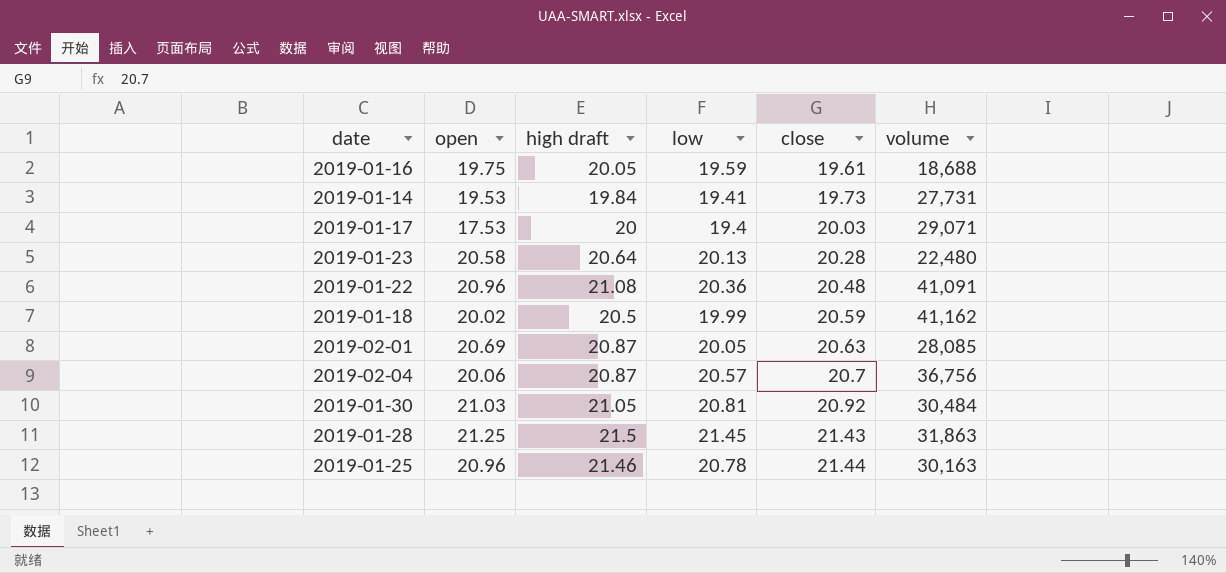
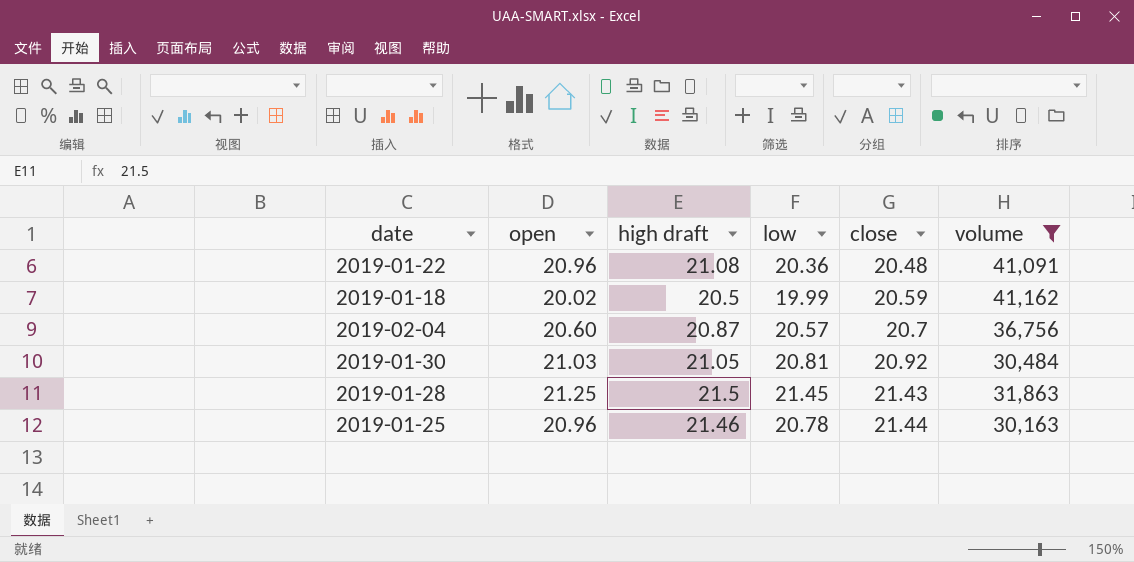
filter: none -> volume >= 30,163
2019-02-04 | open: 20.06 -> 20.60

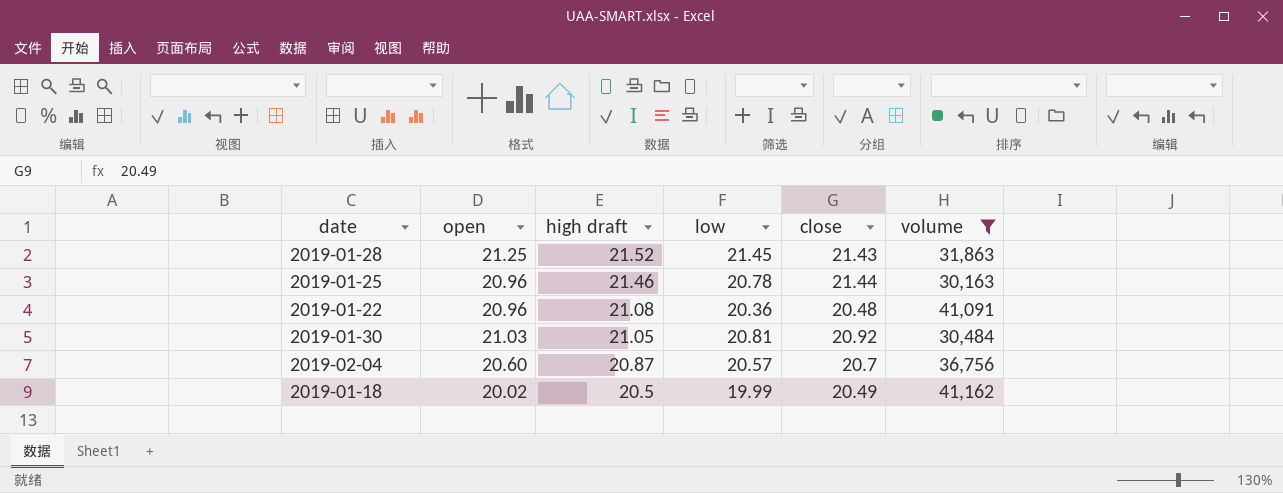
row order: close ascending -> high draft descending
2019-01-28 | high draft: 21.5 -> 21.52
2019-01-18 | close: 20.59 -> 20.49

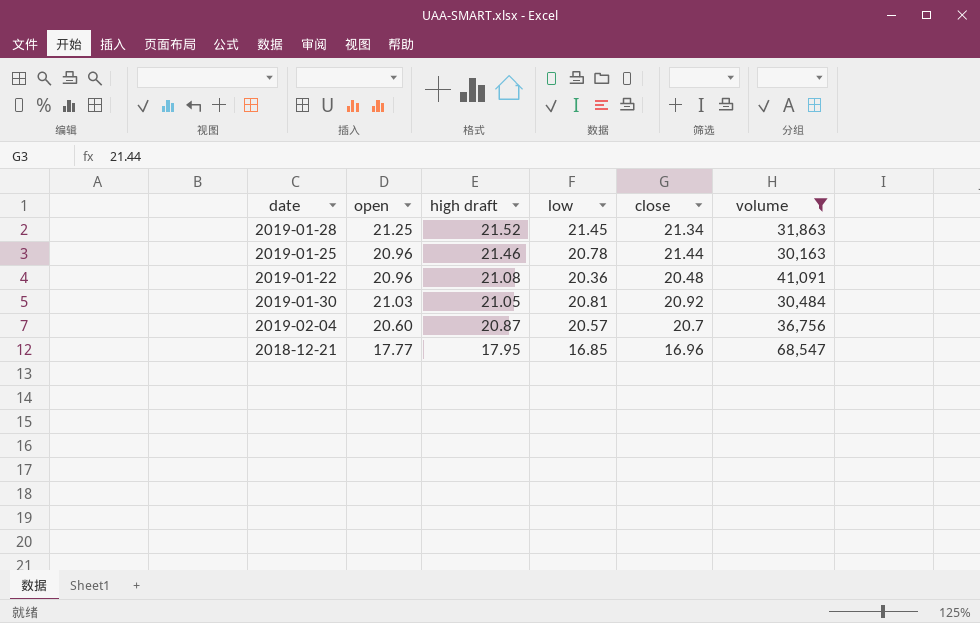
row 2019-01-18: 20.02 | 20.5 | 19.99 | 20.49 | 41,162 -> none
2019-01-28 | close: 21.43 -> 21.34
row 2018-12-21: none -> 17.77 | 17.95 | 16.85 | 16.96 | 68,547

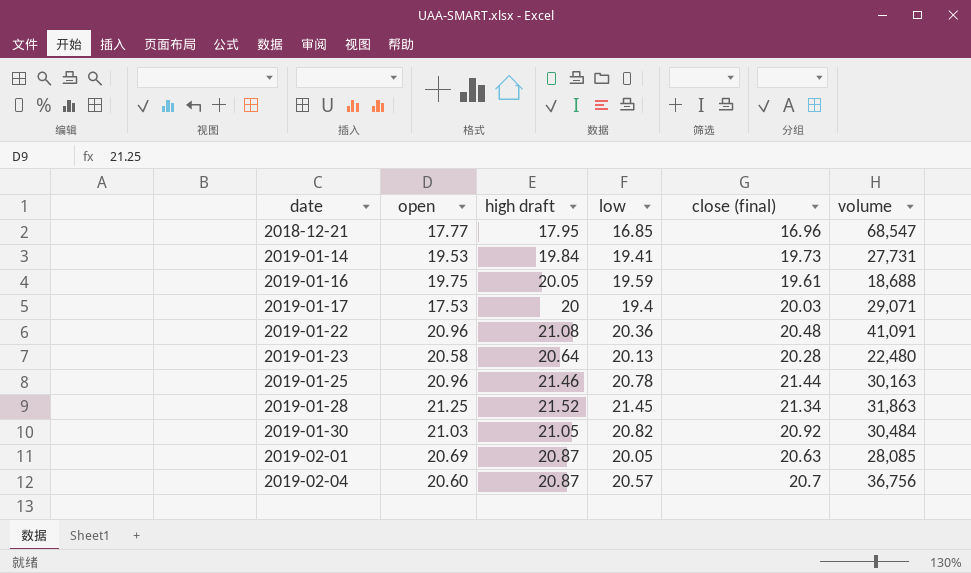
filter: volume >= 30,163 -> none
row order: high draft descending -> date ascending
column name: close -> close (final)
2019-01-30 | low: 20.81 -> 20.82

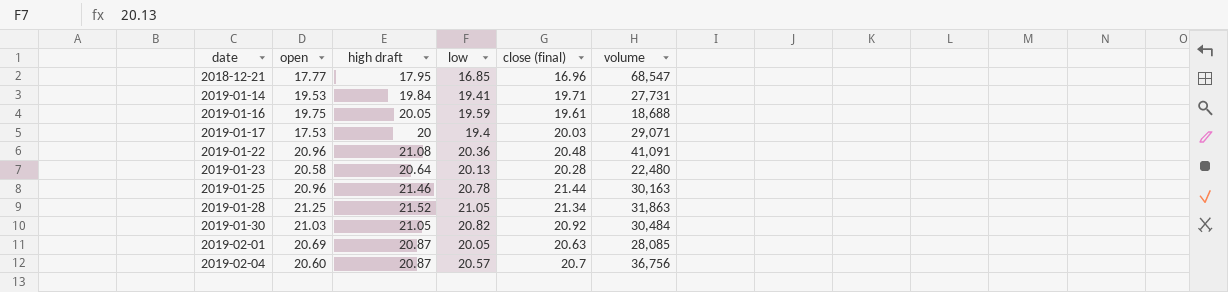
2019-01-14 | close (final): 19.73 -> 19.71
2019-01-28 | low: 21.45 -> 21.05

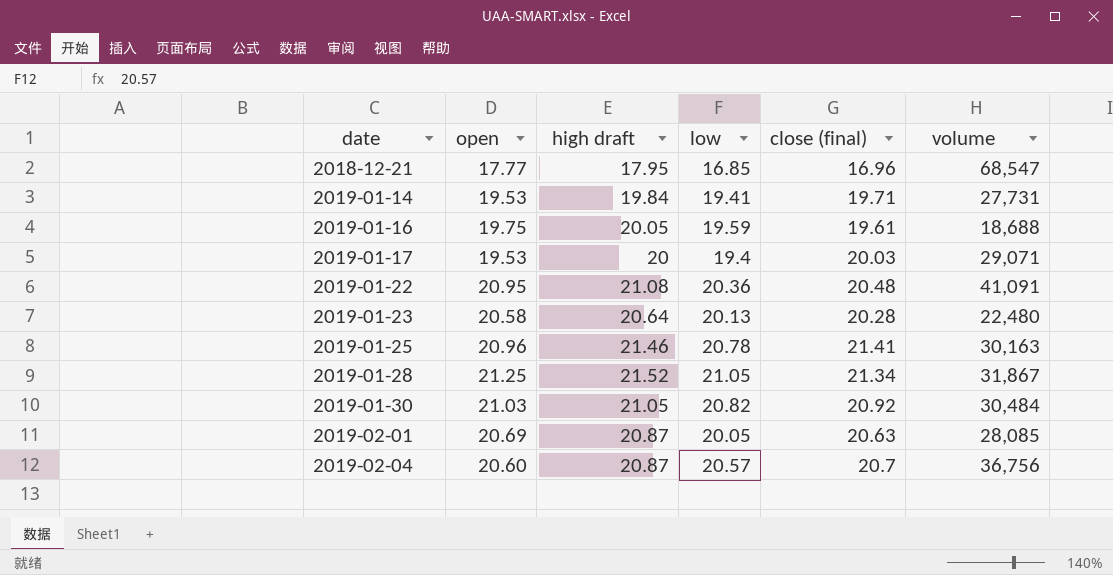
2019-01-17 | open: 17.53 -> 19.53
2019-01-22 | open: 20.96 -> 20.95
2019-01-25 | close (final): 21.44 -> 21.41
2019-01-28 | volume: 31,863 -> 31,867

